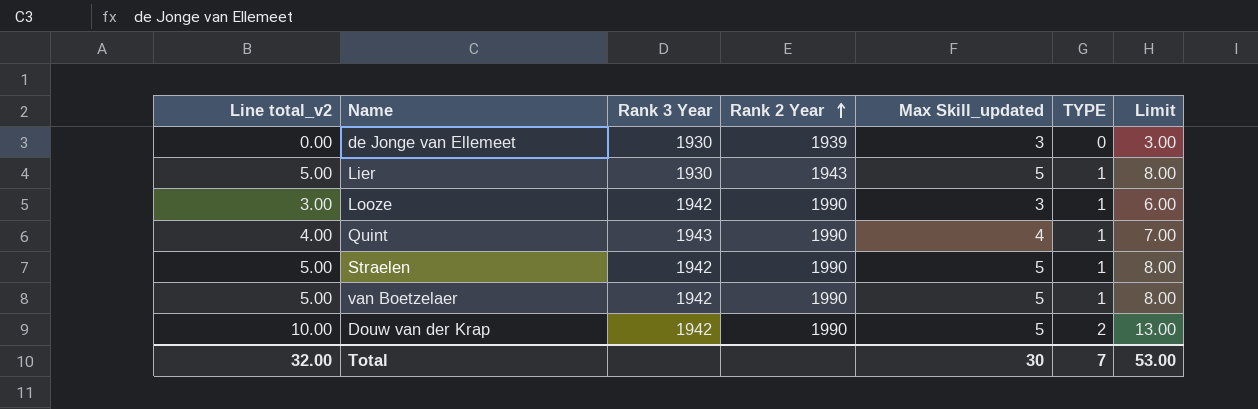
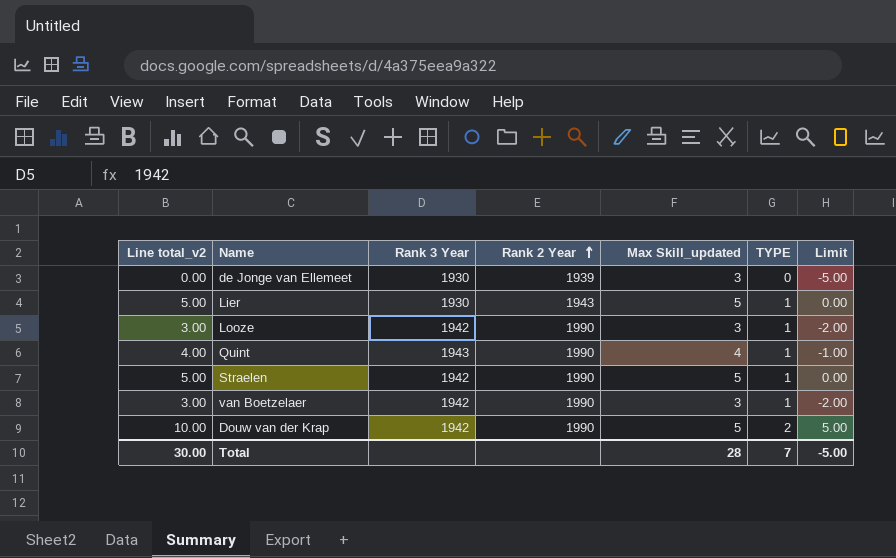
column Limit | formula: [Line total_v2] + 3 -> [Line total_v2] - 5
van Boetzelaer | Line total_v2: 5.00 -> 3.00
van Boetzelaer | Max Skill_updated: 5 -> 3
Total | Line total_v2: 32.00 -> 30.00
Total | Max Skill_updated: 30 -> 28
Total | Limit: 53.00 -> -5.00

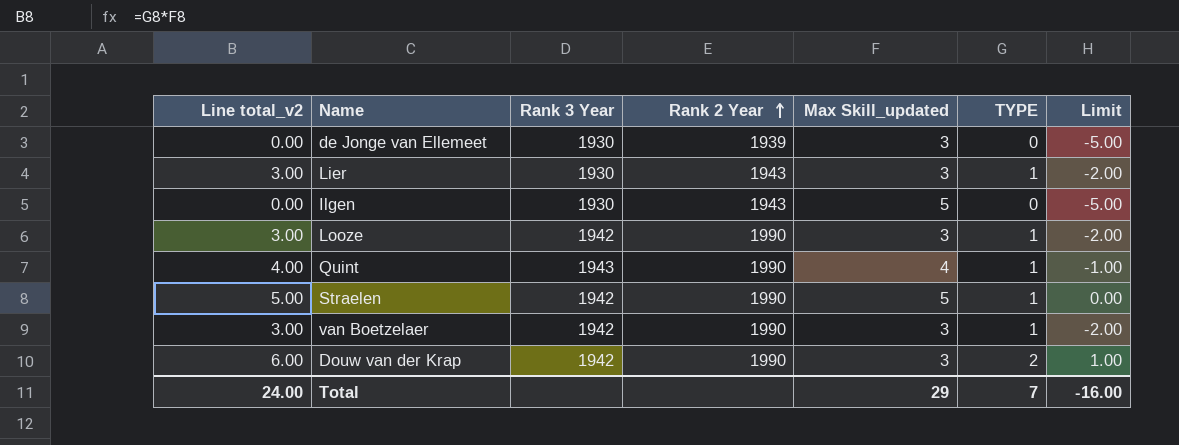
Lier | Line total_v2: 5.00 -> 3.00
Lier | Max Skill_updated: 5 -> 3
Lier | Limit: 0.00 -> -2.00
row Ilgen: none -> 0.00 | 1930 | 1943 | 5 | 0 | -5.00
Douw van der Krap | Line total_v2: 10.00 -> 6.00
Douw van der Krap | Max Skill_updated: 5 -> 3
Douw van der Krap | Limit: 5.00 -> 1.00
Total | Line total_v2: 30.00 -> 24.00
Total | Max Skill_updated: 28 -> 29
Total | Limit: -5.00 -> -16.00

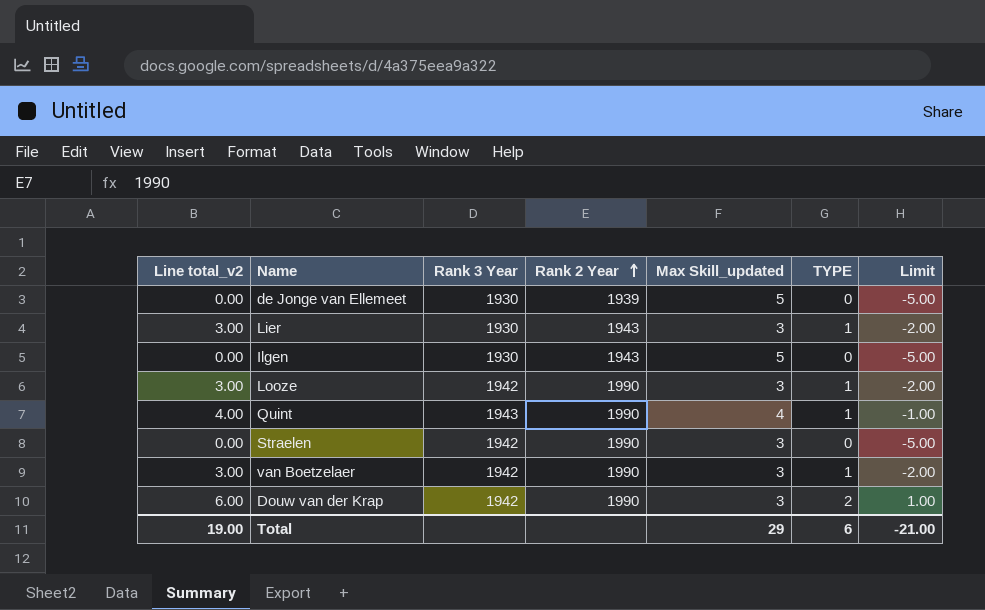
de Jonge van Ellemeet | Max Skill_updated: 3 -> 5
Straelen | Line total_v2: 5.00 -> 0.00
Straelen | Max Skill_updated: 5 -> 3
Straelen | TYPE: 1 -> 0
Straelen | Limit: 0.00 -> -5.00
Total | Line total_v2: 24.00 -> 19.00
Total | TYPE: 7 -> 6
Total | Limit: -16.00 -> -21.00

